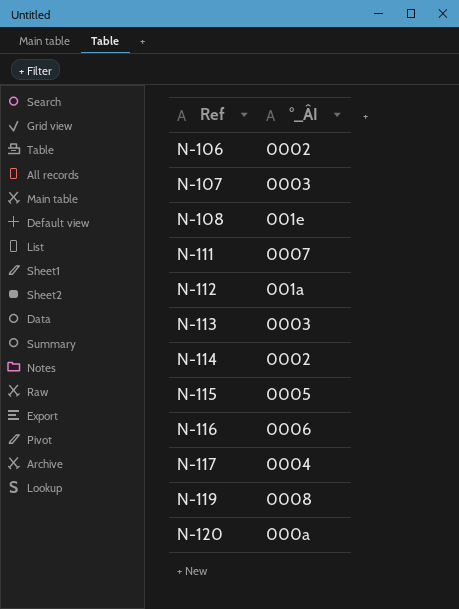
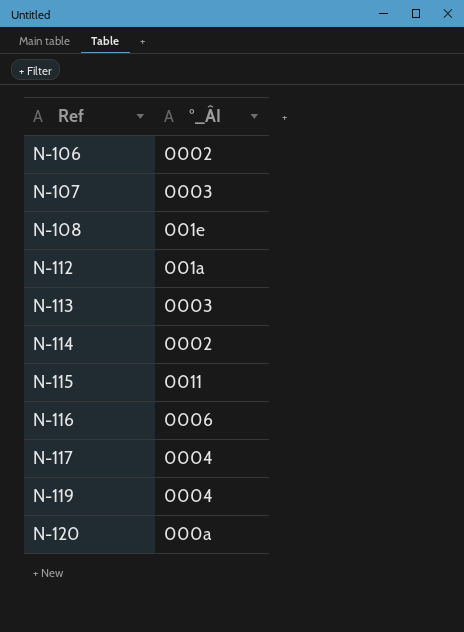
row N-111: 0007 -> none
N-115 | °_ÂI: 0005 -> 0011
N-119 | °_ÂI: 0008 -> 0004

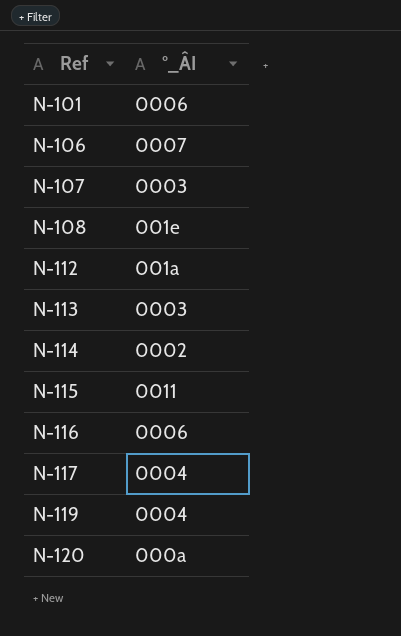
row N-101: none -> 0006
N-106 | °_ÂI: 0002 -> 0007

